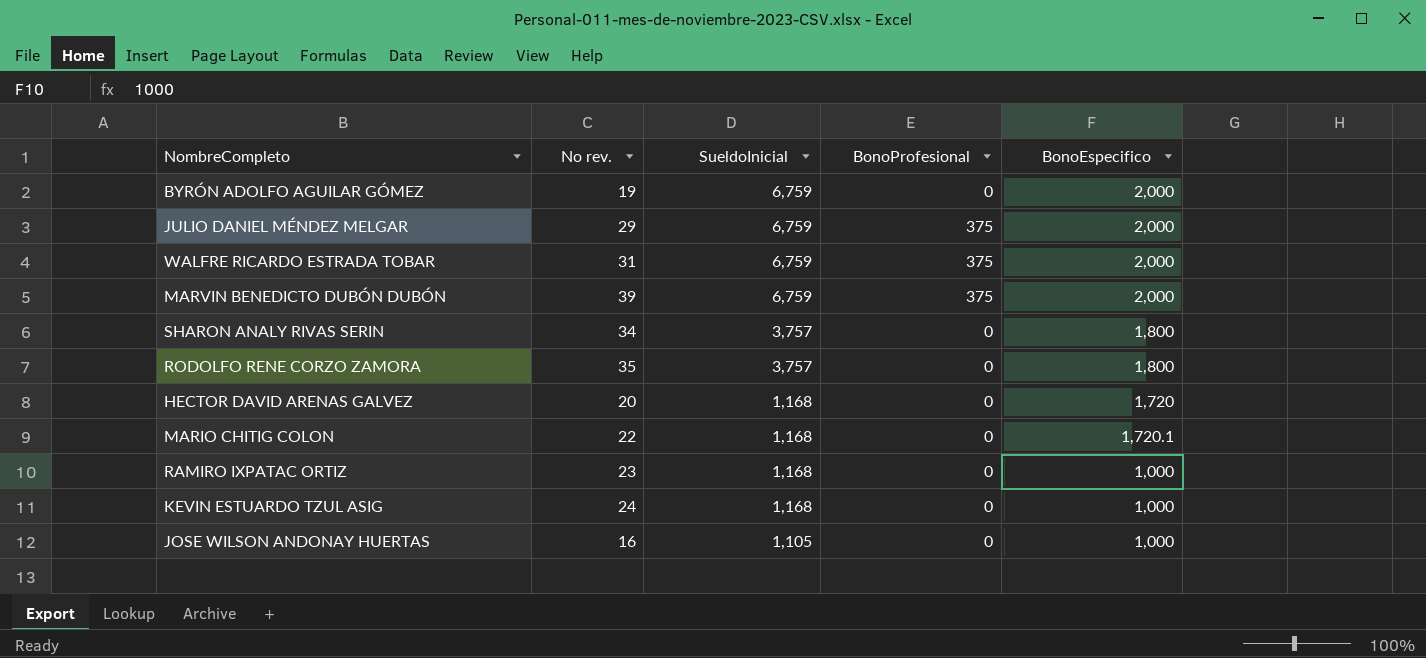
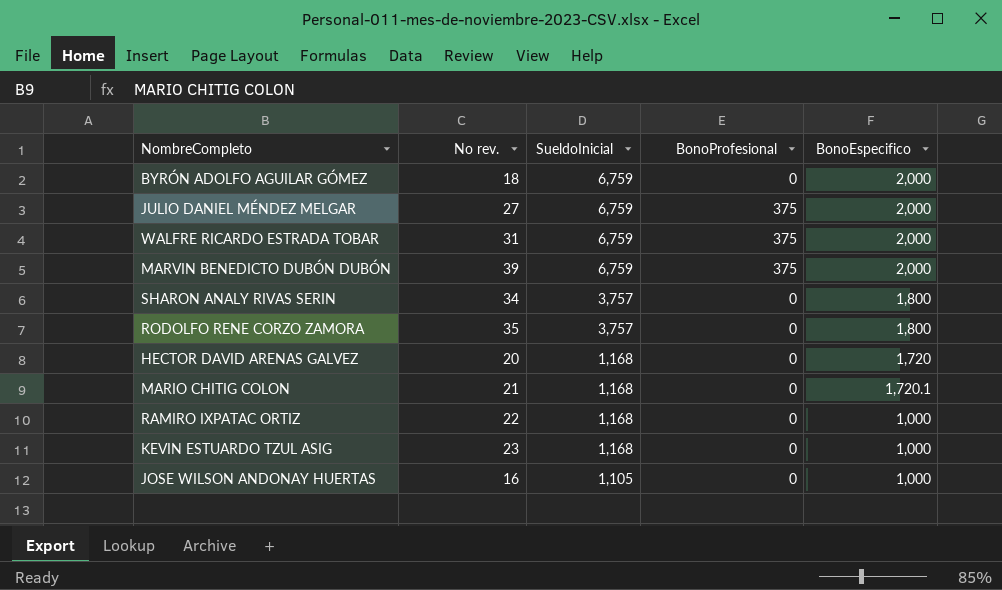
BYRÓN ADOLFO AGUILAR GÓMEZ | No rev.: 19 -> 18
JULIO DANIEL MÉNDEZ MELGAR | No rev.: 29 -> 27
MARIO CHITIG COLON | No rev.: 22 -> 21
RAMIRO IXPATAC ORTIZ | No rev.: 23 -> 22
KEVIN ESTUARDO TZUL ASIG | No rev.: 24 -> 23

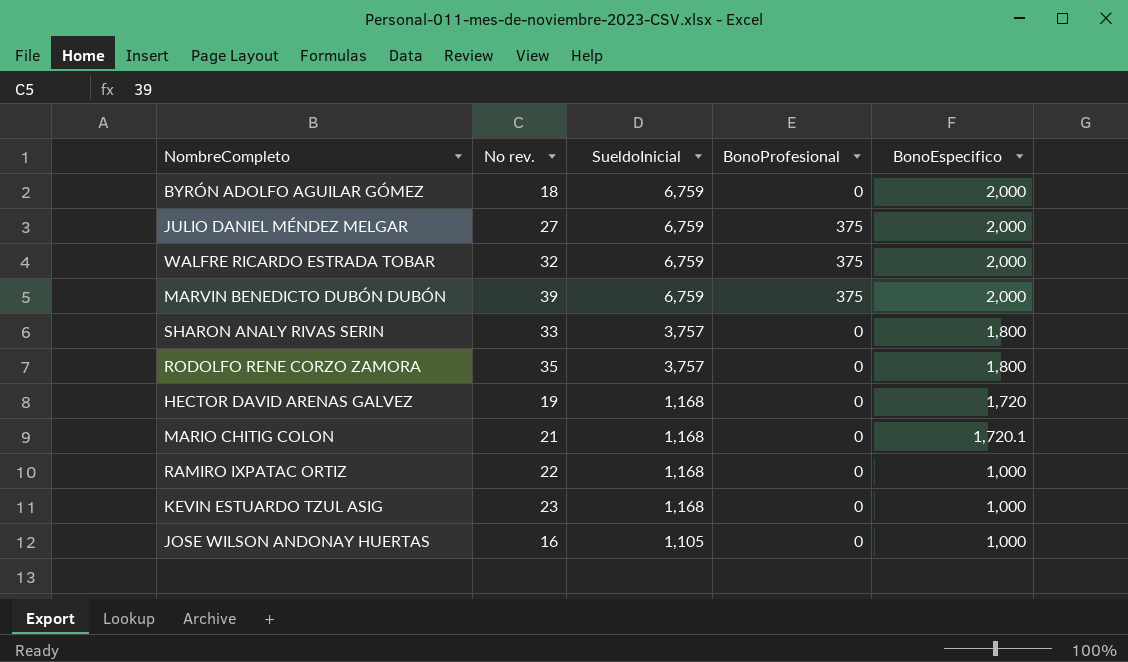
WALFRE RICARDO ESTRADA TOBAR | No rev.: 31 -> 32
SHARON ANALY RIVAS SERIN | No rev.: 34 -> 33
HECTOR DAVID ARENAS GALVEZ | No rev.: 20 -> 19

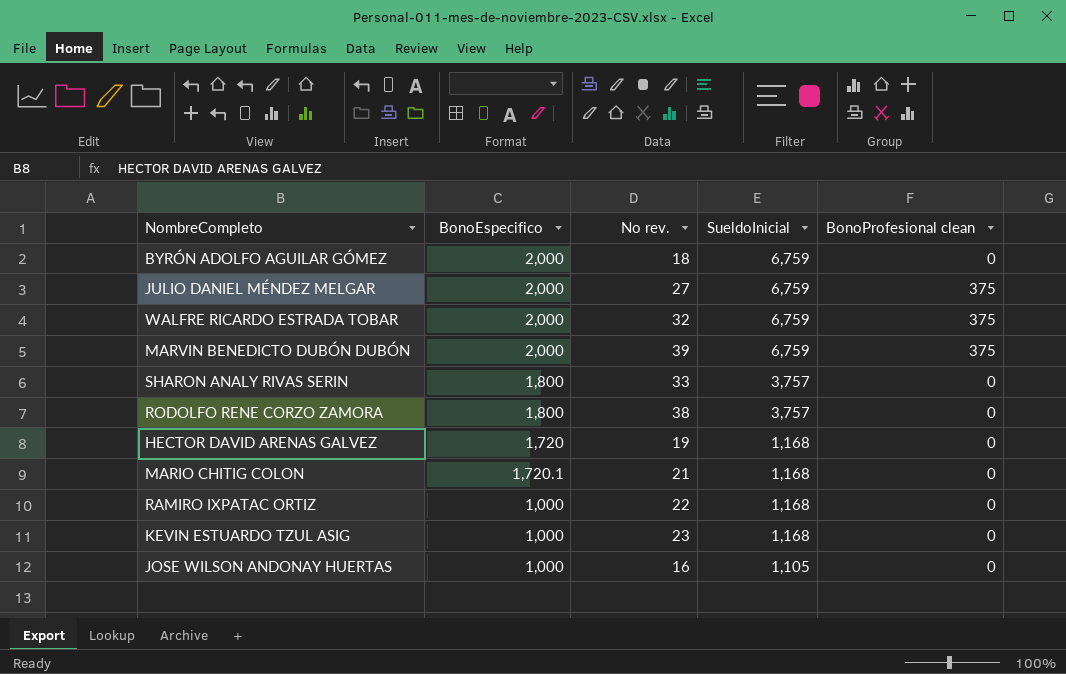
column BonoEspecifico | position: 5 -> 2
column name: BonoProfesional -> BonoProfesional clean
RODOLFO RENE CORZO ZAMORA | No rev.: 35 -> 38

